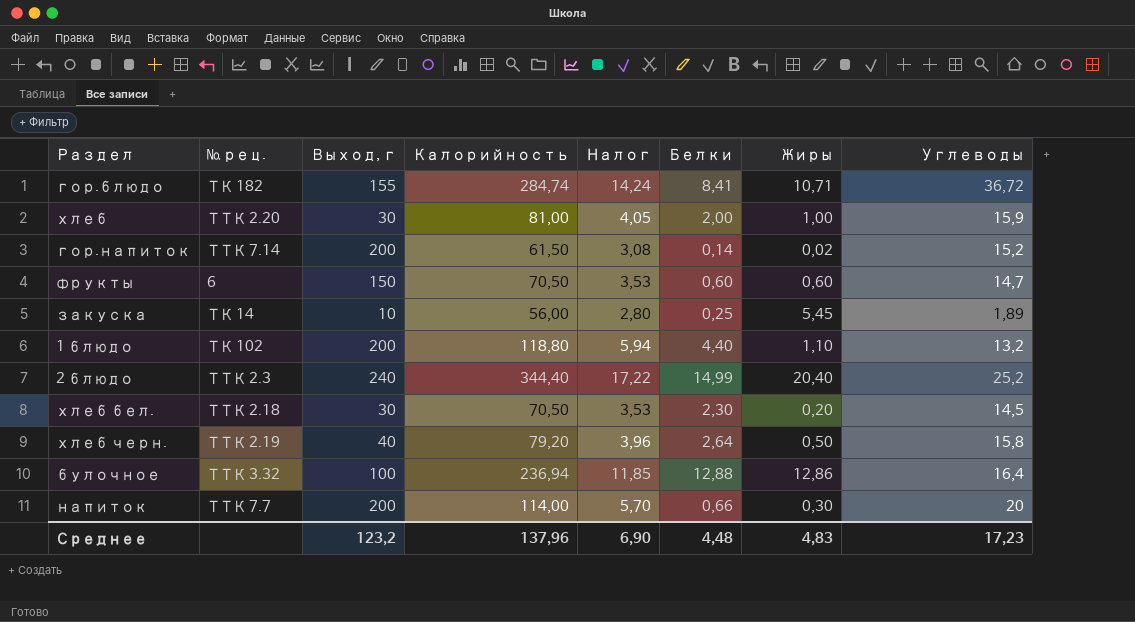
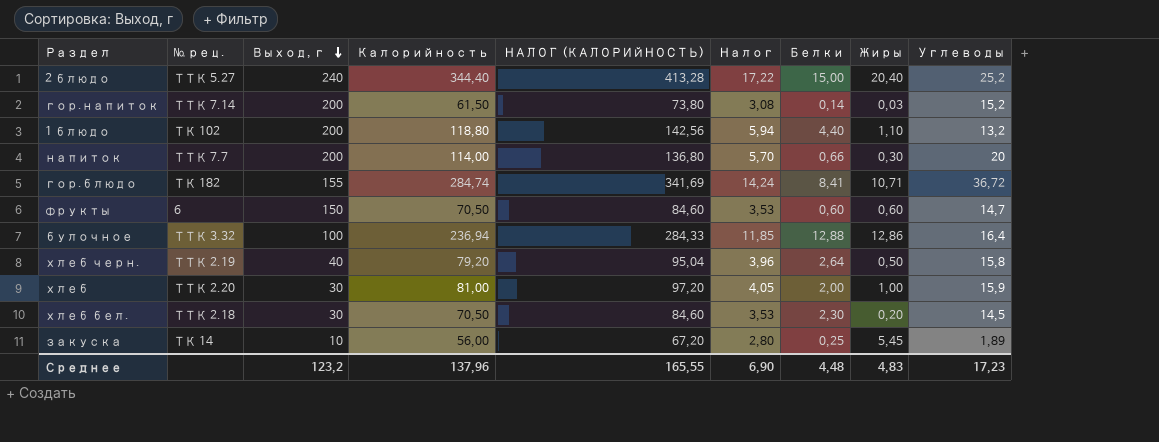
row order: none -> Выход, г descending
column НАЛОГ (КАЛОРИЙНОСТЬ) | formula: none -> [Калорийность] * 1,2
2 блюдо | № рец.: ТТК 2.3 -> ТТК 5.27
2 блюдо | Белки: 14,99 -> 15,00
гор.напиток | Жиры: 0,02 -> 0,03

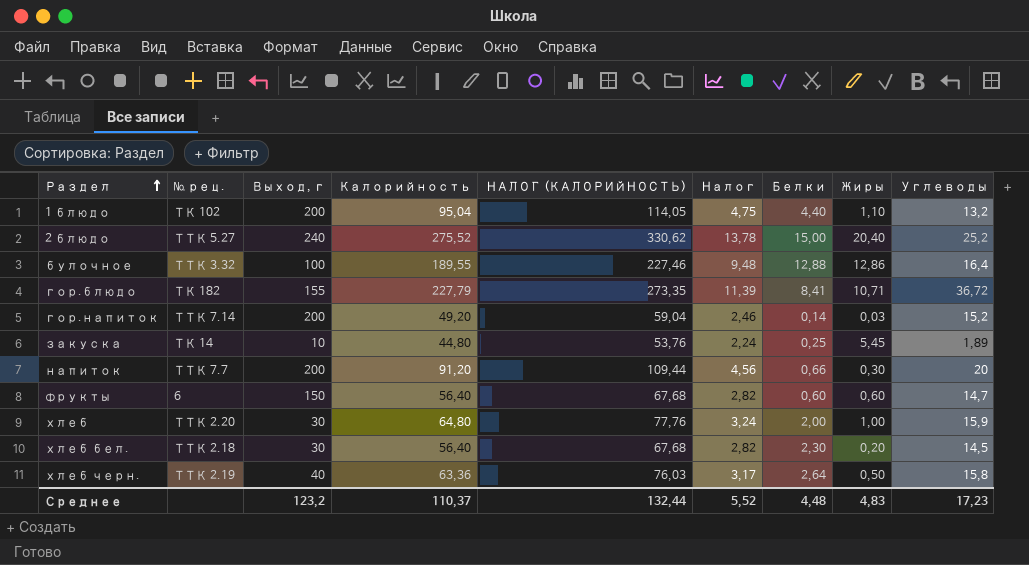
row order: Выход, г descending -> Раздел ascending
1 блюдо | Калорийность: 118,80 -> 95,04
1 блюдо | НАЛОГ (КАЛОРИЙНОСТЬ): 142,56 -> 114,05
1 блюдо | Налог: 5,94 -> 4,75
2 блюдо | Калорийность: 344,40 -> 275,52
2 блюдо | НАЛОГ (КАЛОРИЙНОСТЬ): 413,28 -> 330,62
2 блюдо | Налог: 17,22 -> 13,78
булочное | Калорийность: 236,94 -> 189,55
булочное | НАЛОГ (КАЛОРИЙНОСТЬ): 284,33 -> 227,46
булочное | Налог: 11,85 -> 9,48
гор.блюдо | Калорийность: 284,74 -> 227,79
гор.блюдо | НАЛОГ (КАЛОРИЙНОСТЬ): 341,69 -> 273,35
гор.блюдо | Налог: 14,24 -> 11,39
гор.напиток | Калорийность: 61,50 -> 49,20
гор.напиток | НАЛОГ (КАЛОРИЙНОСТЬ): 73,80 -> 59,04
гор.напиток | Налог: 3,08 -> 2,46
закуска | Калорийность: 56,00 -> 44,80
закуска | НАЛОГ (КАЛОРИЙНОСТЬ): 67,20 -> 53,76
закуска | Налог: 2,80 -> 2,24
напиток | Калорийность: 114,00 -> 91,20
напиток | НАЛОГ (КАЛОРИЙНОСТЬ): 136,80 -> 109,44
напиток | Налог: 5,70 -> 4,56
фрукты | Калорийность: 70,50 -> 56,40
фрукты | НАЛОГ (КАЛОРИЙНОСТЬ): 84,60 -> 67,68
фрукты | Налог: 3,53 -> 2,82
хлеб | Калорийность: 81,00 -> 64,80
хлеб | НАЛОГ (КАЛОРИЙНОСТЬ): 97,20 -> 77,76
хлеб | Налог: 4,05 -> 3,24
хлеб бел. | Калорийность: 70,50 -> 56,40
хлеб бел. | НАЛОГ (КАЛОРИЙНОСТЬ): 84,60 -> 67,68
хлеб бел. | Налог: 3,53 -> 2,82
хлеб черн. | Калорийность: 79,20 -> 63,36
хлеб черн. | НАЛОГ (КАЛОРИЙНОСТЬ): 95,04 -> 76,03
хлеб черн. | Налог: 3,96 -> 3,17
Среднее | Калорийность: 137,96 -> 110,37
Среднее | НАЛОГ (КАЛОРИЙНОСТЬ): 165,55 -> 132,44
Среднее | Налог: 6,90 -> 5,52

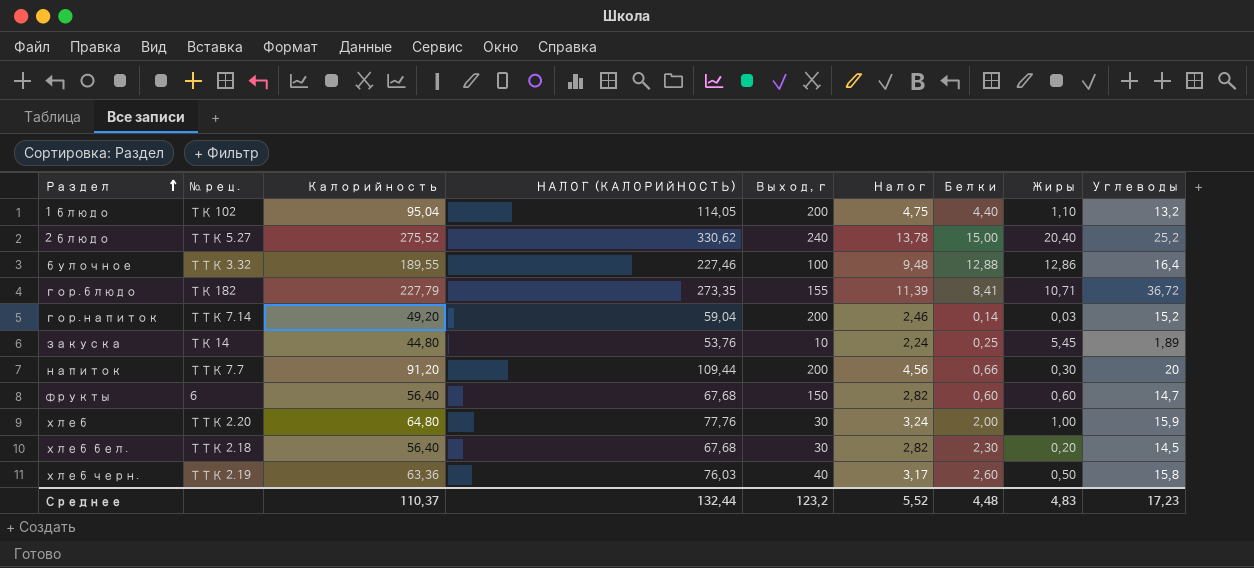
column Выход, г | position: 3 -> 5
хлеб черн. | Белки: 2,64 -> 2,60

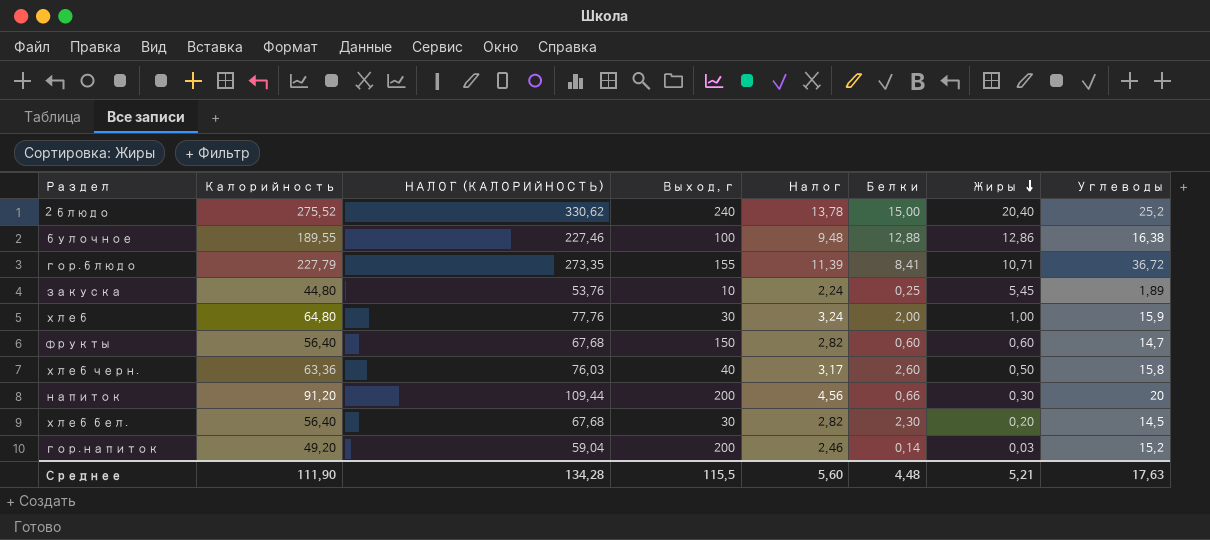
row order: Раздел ascending -> Жиры descending
column № рец. | position: 2 -> none
row 1 блюдо: ТК 102 | 95,04 | 114,05 | 200 | 4,75 | 4,40 | 1,10 | 13,2 -> none
булочное | Углеводы: 16,4 -> 16,38
Среднее | Калорийность: 110,37 -> 111,90
Среднее | НАЛОГ (КАЛОРИЙНОСТЬ): 132,44 -> 134,28
Среднее | Выход, г: 123,2 -> 115,5
Среднее | Налог: 5,52 -> 5,60
Среднее | Жиры: 4,83 -> 5,21
Среднее | Углеводы: 17,23 -> 17,63

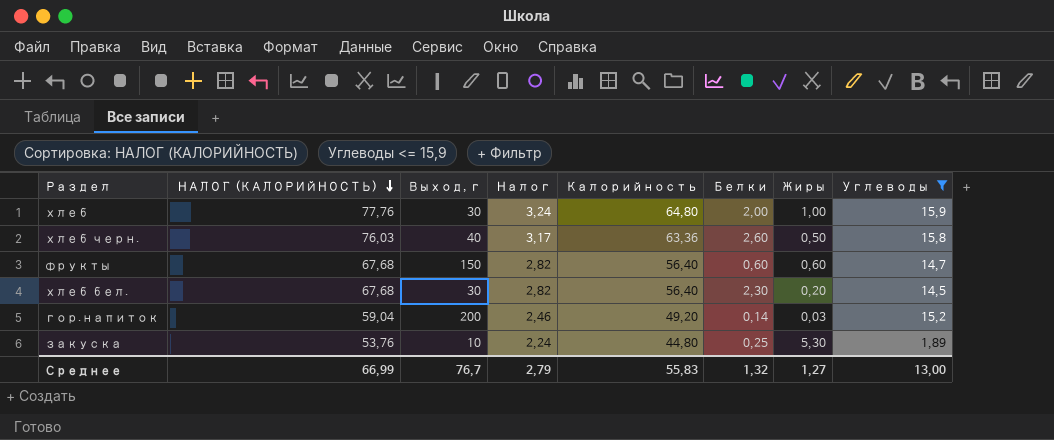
filter: none -> Углеводы <= 15,9
row order: Жиры descending -> НАЛОГ (КАЛОРИЙНОСТЬ) descending
column Калорийность | position: 2 -> 5
закуска | Жиры: 5,45 -> 5,30
Среднее | НАЛОГ (КАЛОРИЙНОСТЬ): 134,28 -> 66,99
Среднее | Выход, г: 115,5 -> 76,7
Среднее | Налог: 5,60 -> 2,79
Среднее | Калорийность: 111,90 -> 55,83
Среднее | Белки: 4,48 -> 1,32
Среднее | Жиры: 5,21 -> 1,27
Среднее | Углеводы: 17,63 -> 13,00

